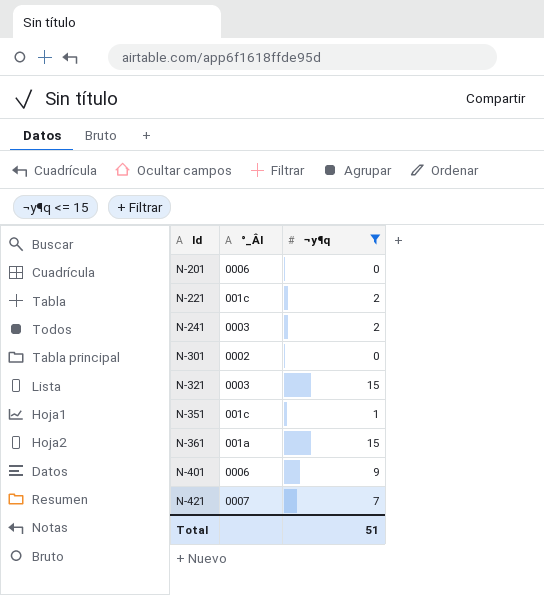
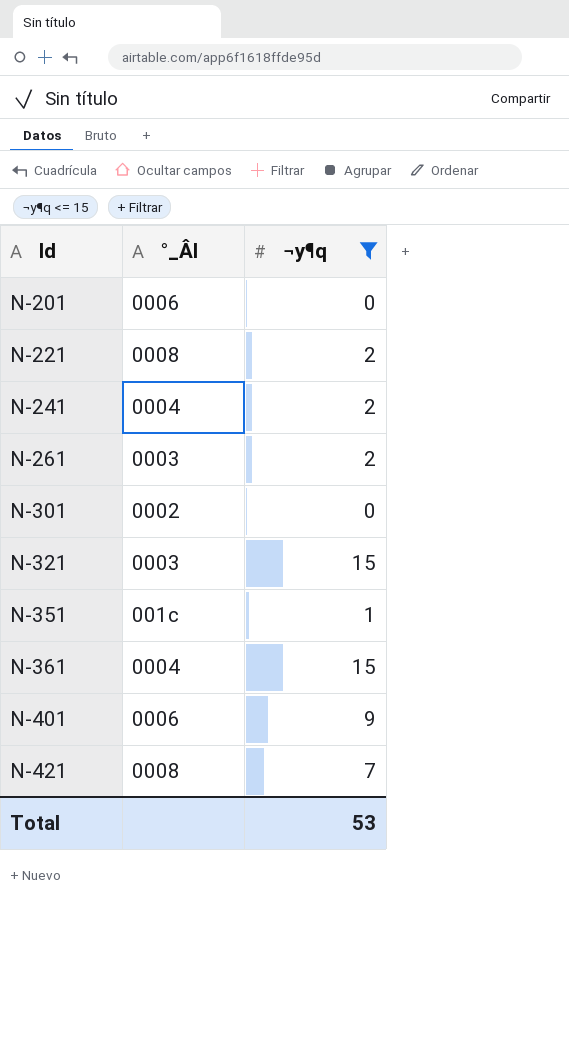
N-221 | °_ÂI: 001c -> 0008
N-241 | °_ÂI: 0003 -> 0004
row N-261: none -> 0003 | 2
N-361 | °_ÂI: 001a -> 0004
N-421 | °_ÂI: 0007 -> 0008
Total | ¬y¶q: 51 -> 53

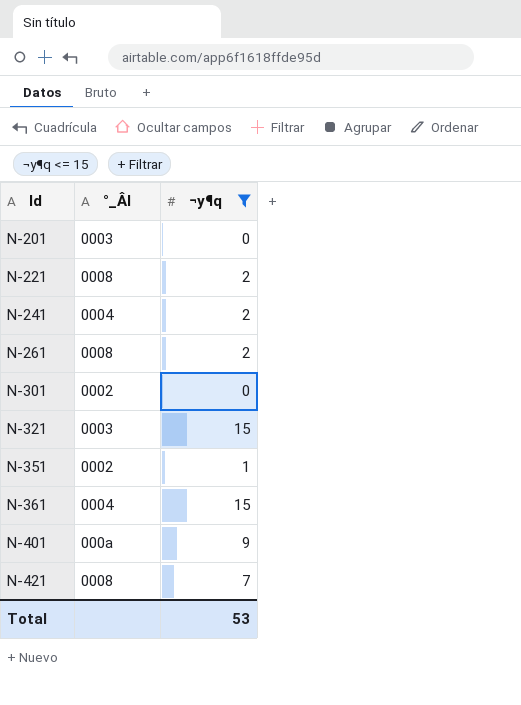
N-201 | °_ÂI: 0006 -> 0003
N-261 | °_ÂI: 0003 -> 0008
N-351 | °_ÂI: 001c -> 0002
N-401 | °_ÂI: 0006 -> 000a

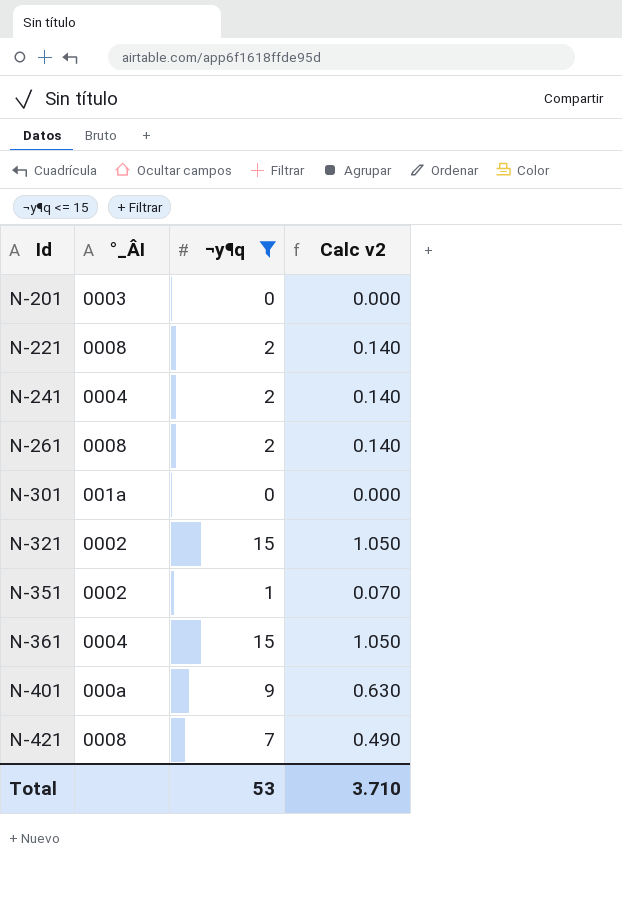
column Calc v2 | formula: none -> [¬y¶q] * 0.07
N-301 | °_ÂI: 0002 -> 001a
N-321 | °_ÂI: 0003 -> 0002

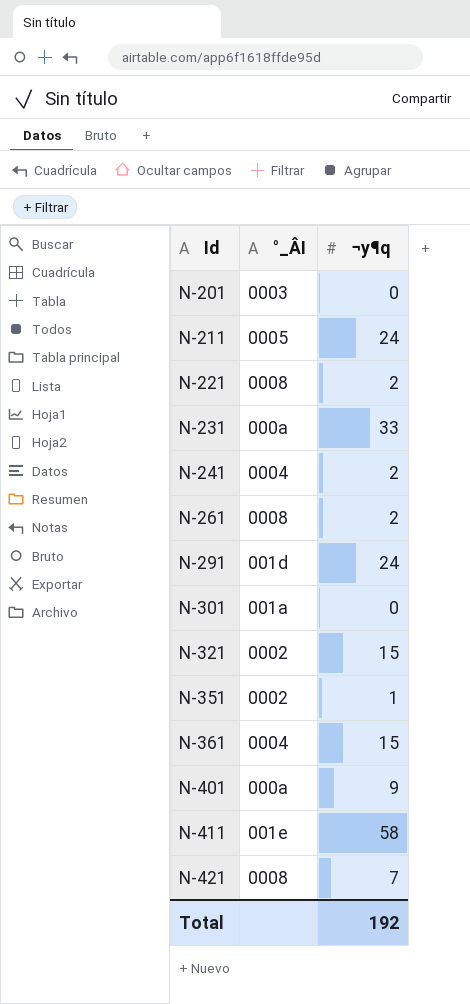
filter: ¬y¶q <= 15 -> none
column Calc v2 | formula: [¬y¶q] * 0.07 -> none
Total | ¬y¶q: 53 -> 192

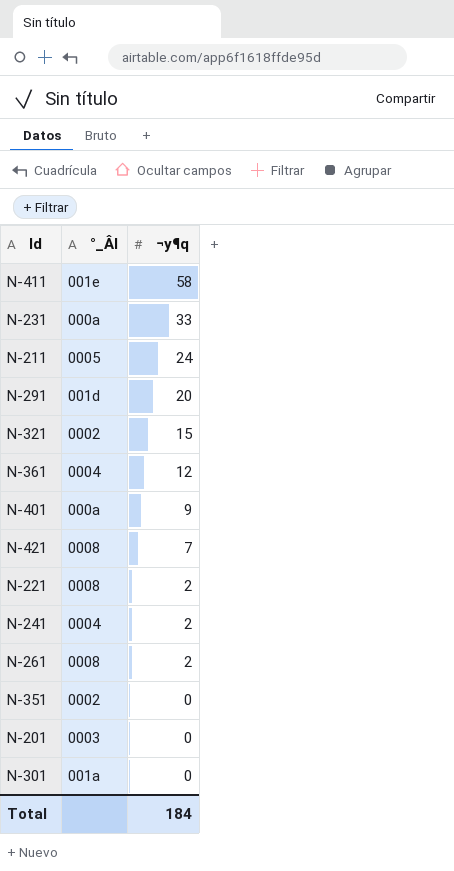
row order: Id ascending -> ¬y¶q descending
N-291 | ¬y¶q: 24 -> 20
N-361 | ¬y¶q: 15 -> 12
N-351 | ¬y¶q: 1 -> 0
Total | ¬y¶q: 192 -> 184

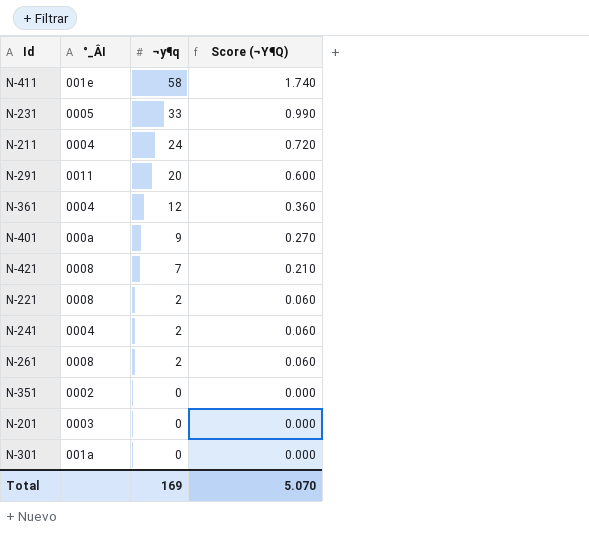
column Score (¬Y¶Q) | formula: none -> [¬y¶q] * 0.03
row N-321: 0002 | 15 -> none
N-231 | °_ÂI: 000a -> 0005
N-211 | °_ÂI: 0005 -> 0004
N-291 | °_ÂI: 001d -> 0011
Total | ¬y¶q: 184 -> 169

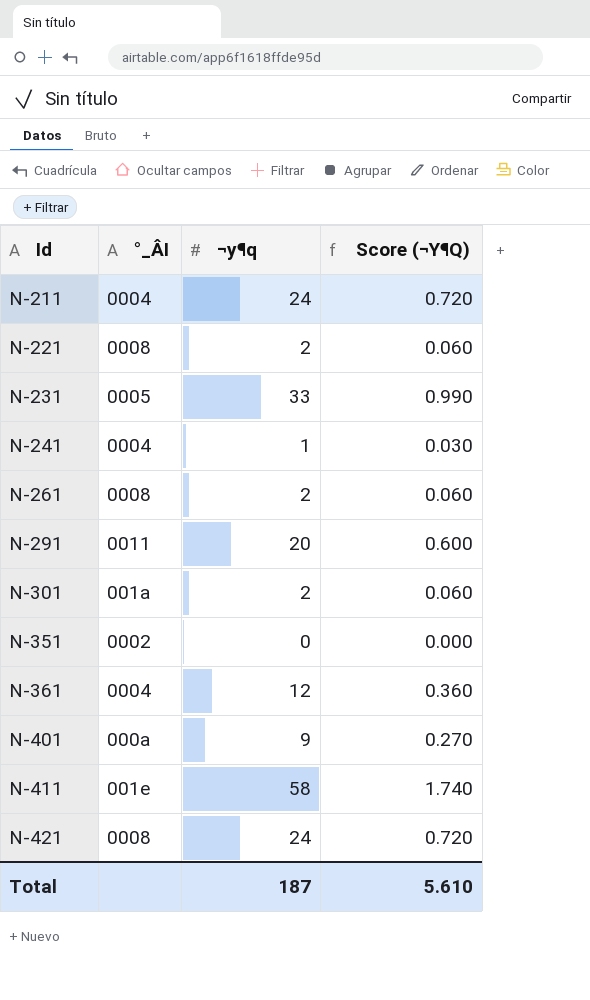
row order: ¬y¶q descending -> Id ascending
row N-201: 0003 | 0 | 0.000 -> none
N-241 | ¬y¶q: 2 -> 1
N-241 | Score (¬Y¶Q): 0.060 -> 0.030
N-301 | ¬y¶q: 0 -> 2
N-301 | Score (¬Y¶Q): 0.000 -> 0.060
N-421 | ¬y¶q: 7 -> 24
N-421 | Score (¬Y¶Q): 0.210 -> 0.720
Total | ¬y¶q: 169 -> 187
Total | Score (¬Y¶Q): 5.070 -> 5.610

